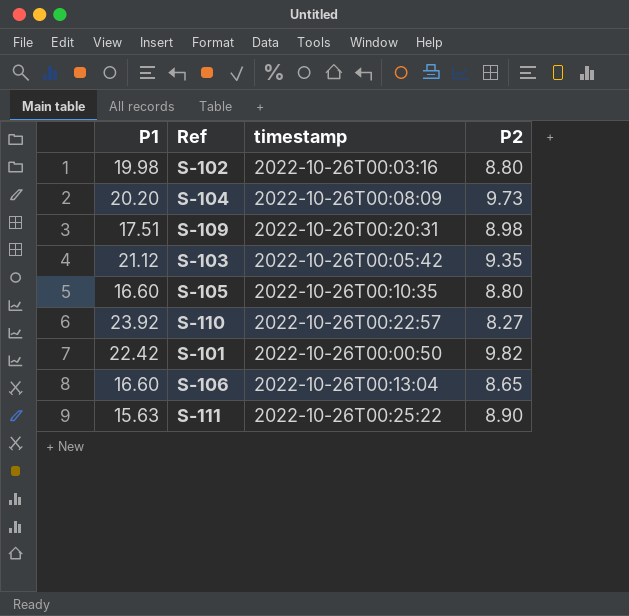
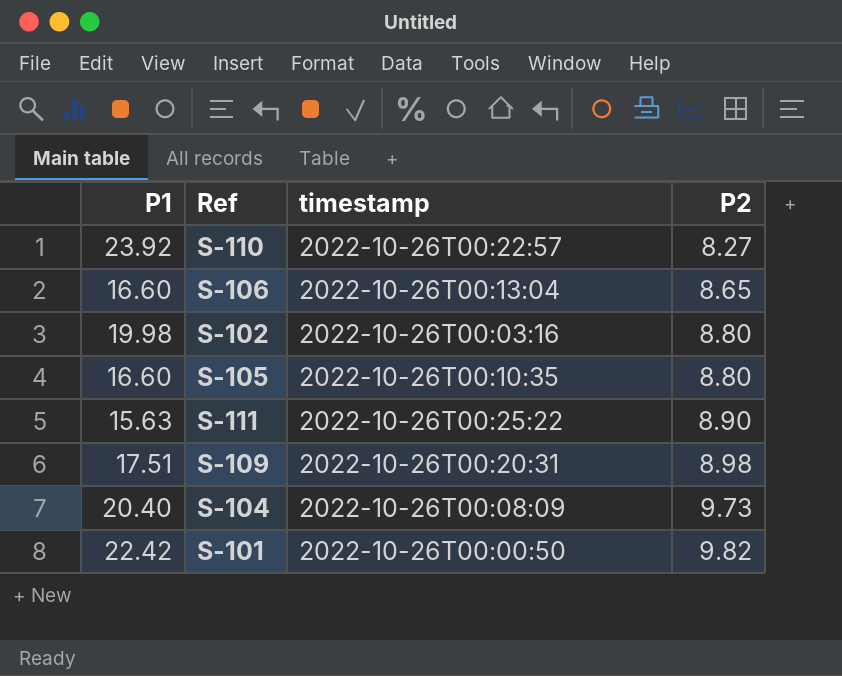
row order: none -> P2 ascending
row S-103: 21.12 | 2022-10-26T00:05:42 | 9.35 -> none
S-104 | P1: 20.20 -> 20.40

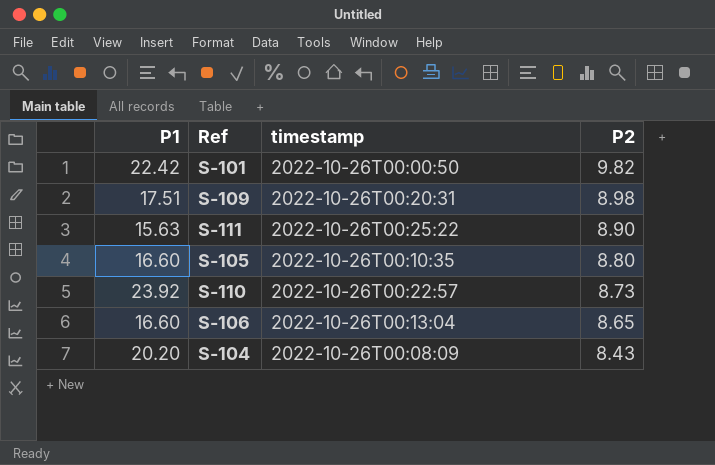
row order: P2 ascending -> P2 descending
row S-102: 19.98 | 2022-10-26T00:03:16 | 8.80 -> none
S-110 | P2: 8.27 -> 8.73
S-104 | P1: 20.40 -> 20.20
S-104 | P2: 9.73 -> 8.43

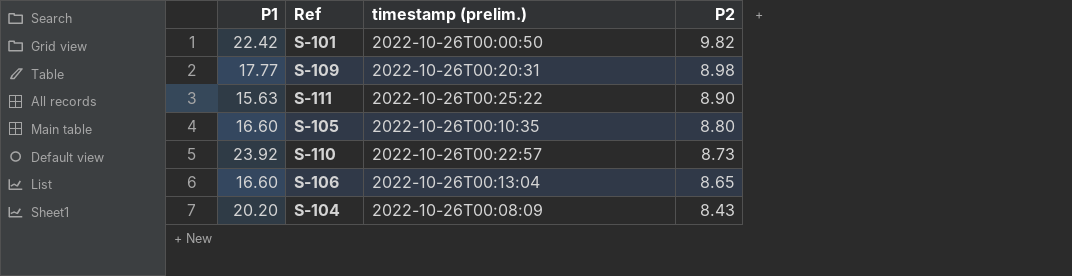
column name: timestamp -> timestamp (prelim.)
S-109 | P1: 17.51 -> 17.77

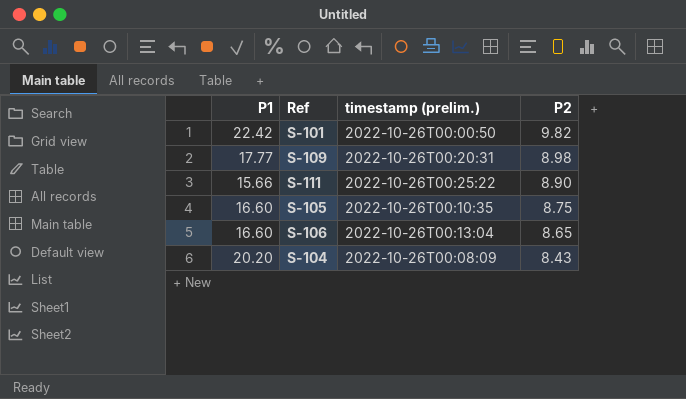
row S-110: 23.92 | 2022-10-26T00:22:57 | 8.73 -> none
S-111 | P1: 15.63 -> 15.66
S-105 | P2: 8.80 -> 8.75

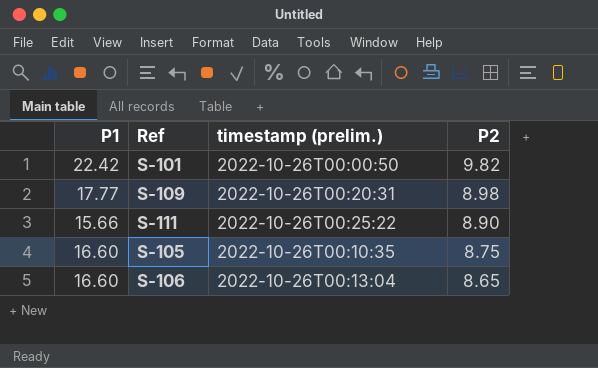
row S-104: 20.20 | 2022-10-26T00:08:09 | 8.43 -> none

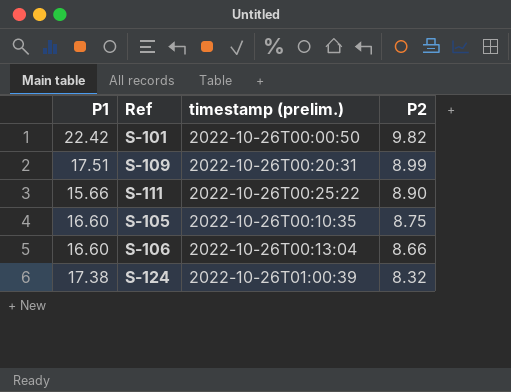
S-109 | P1: 17.77 -> 17.51
S-109 | P2: 8.98 -> 8.99
S-106 | P2: 8.65 -> 8.66
row S-124: none -> 17.38 | 2022-10-26T01:00:39 | 8.32

